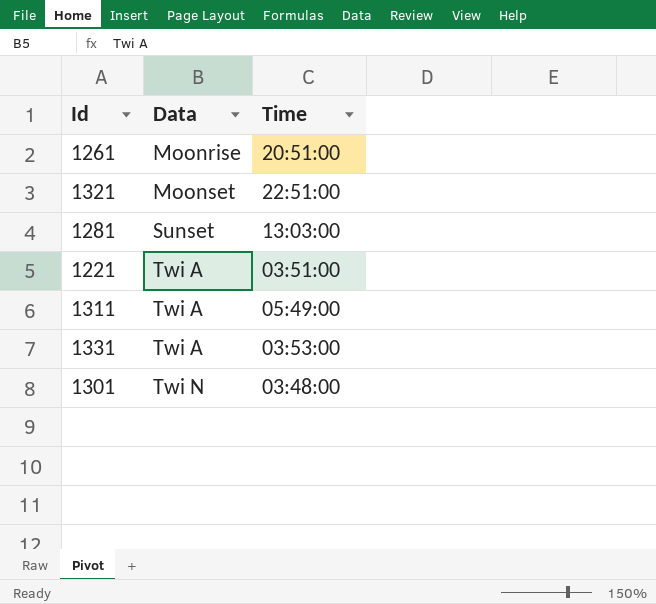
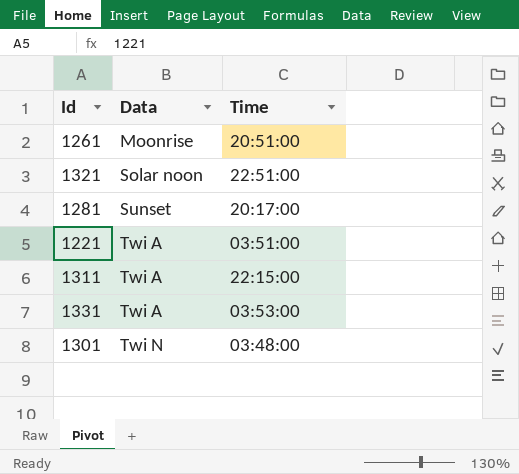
1321 | Data: Moonset -> Solar noon
1281 | Time: 13:03:00 -> 20:17:00
1311 | Time: 05:49:00 -> 22:15:00

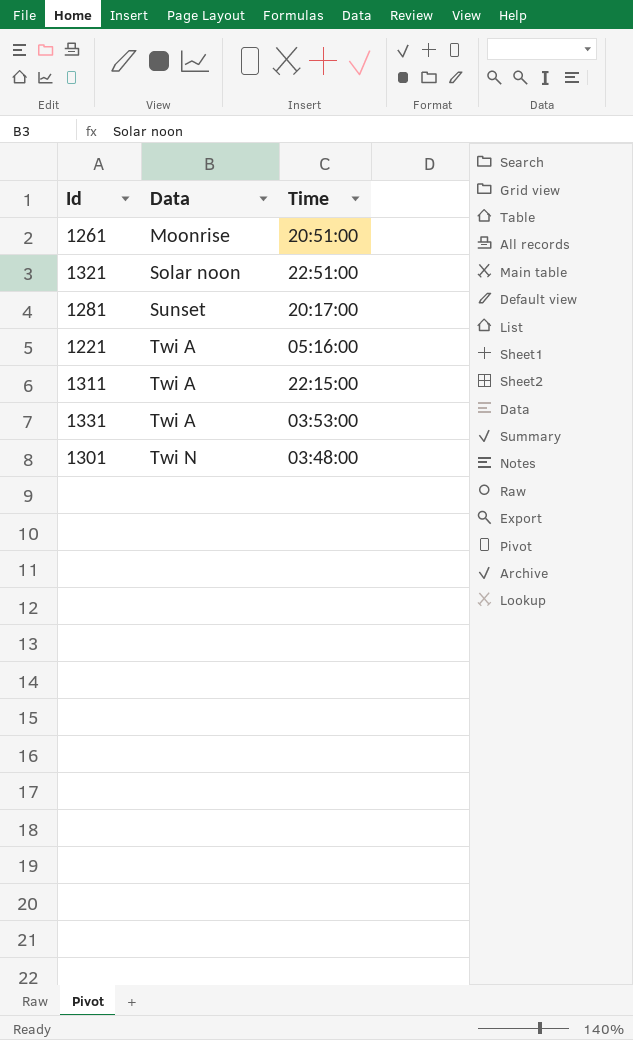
1221 | Time: 03:51:00 -> 05:16:00

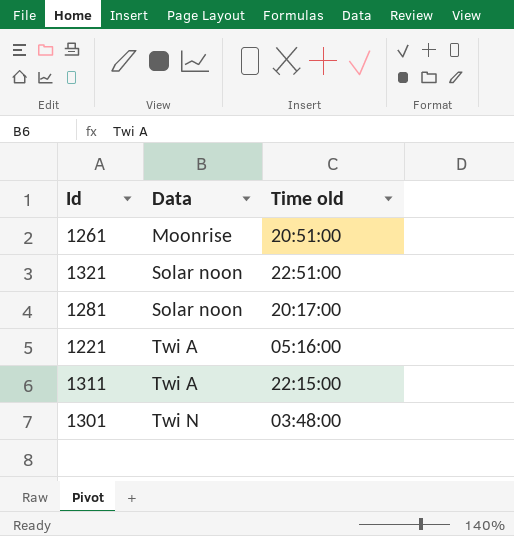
column name: Time -> Time old
row 1331: Twi A | 03:53:00 -> none
1281 | Data: Sunset -> Solar noon

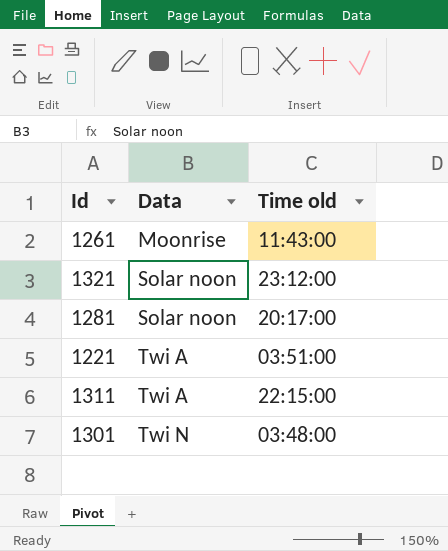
1261 | Time old: 20:51:00 -> 11:43:00
1321 | Time old: 22:51:00 -> 23:12:00
1221 | Time old: 05:16:00 -> 03:51:00

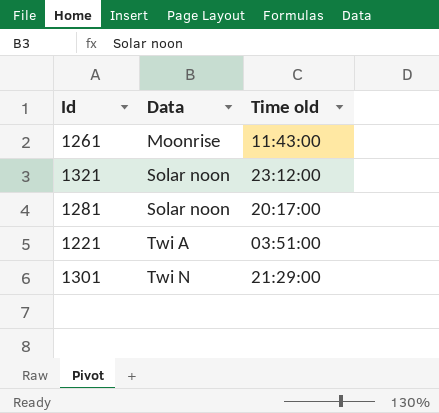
row 1311: Twi A | 22:15:00 -> none
1301 | Time old: 03:48:00 -> 21:29:00

